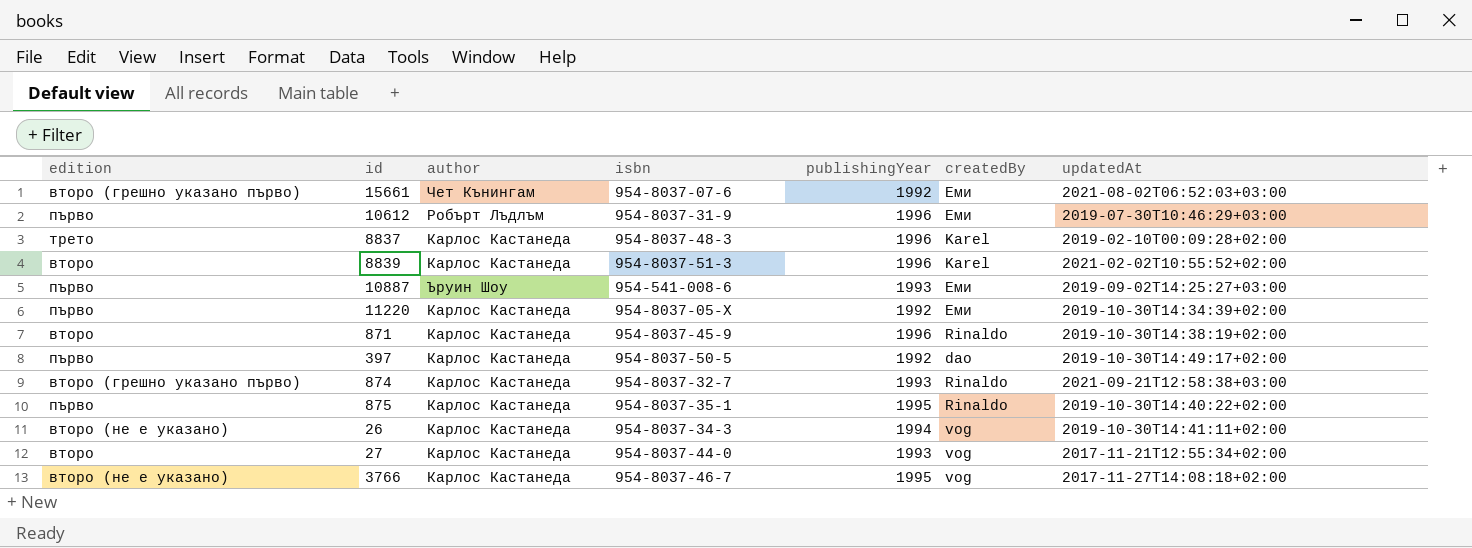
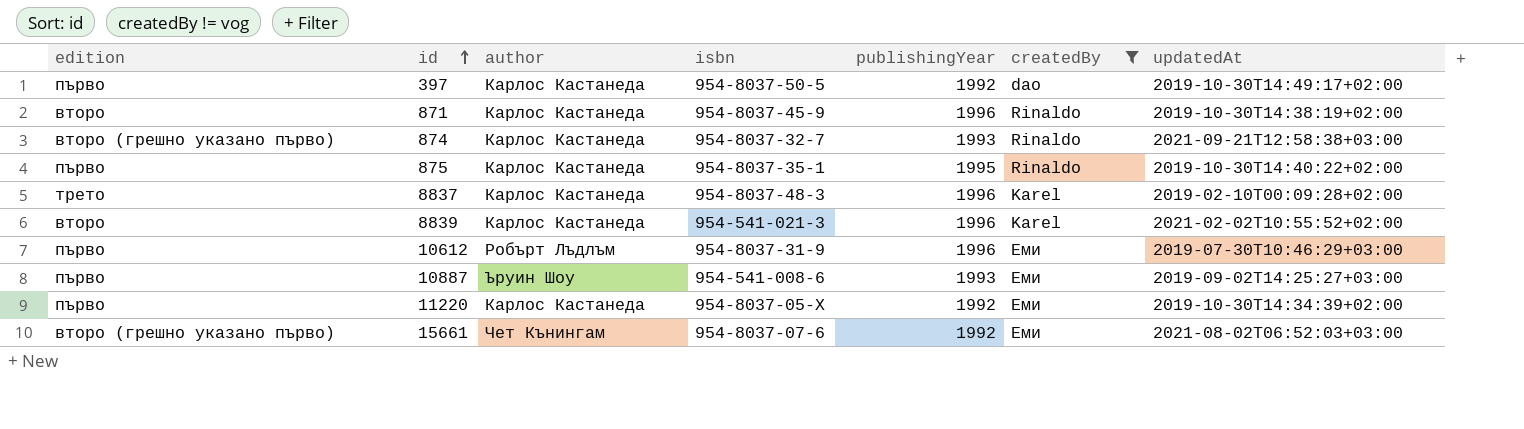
filter: none -> createdBy != vog
row order: none -> id ascending
8839 | isbn: 954-8037-51-3 -> 954-541-021-3

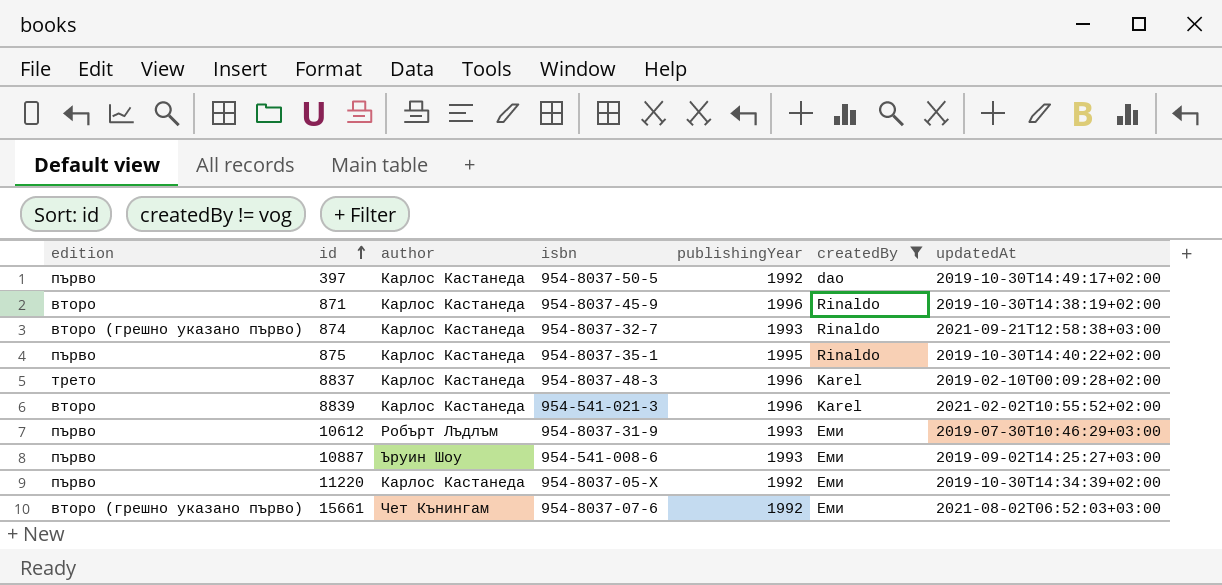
10612 | publishingYear: 1996 -> 1993

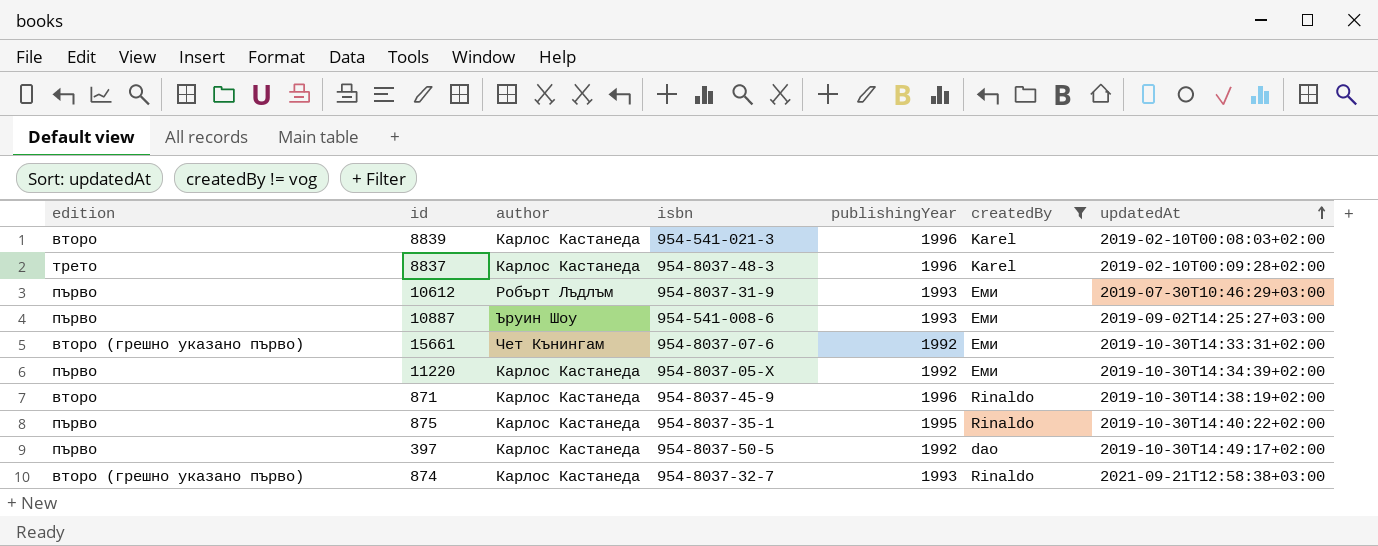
row order: id ascending -> updatedAt ascending
8839 | updatedAt: 2021-02-02T10:55:52+02:00 -> 2019-02-10T00:08:03+02:00
15661 | updatedAt: 2021-08-02T06:52:03+03:00 -> 2019-10-30T14:33:31+02:00

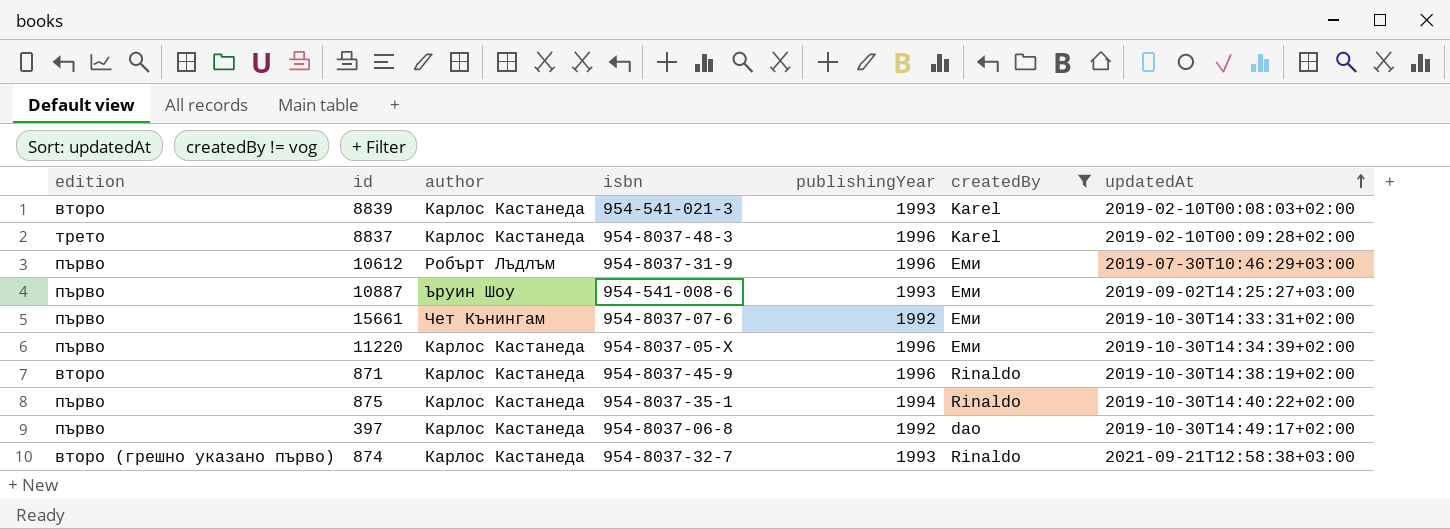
8839 | publishingYear: 1996 -> 1993
10612 | publishingYear: 1993 -> 1996
15661 | edition: второ (грешно указано първо) -> първо
11220 | publishingYear: 1992 -> 1996
875 | publishingYear: 1995 -> 1994
397 | isbn: 954-8037-50-5 -> 954-8037-06-8

